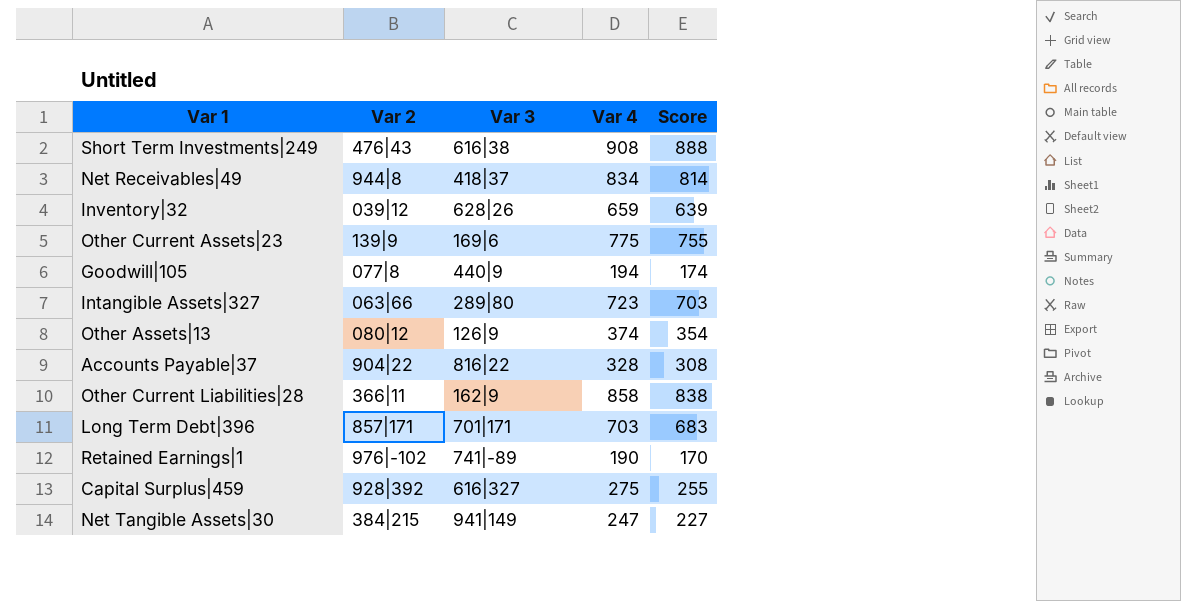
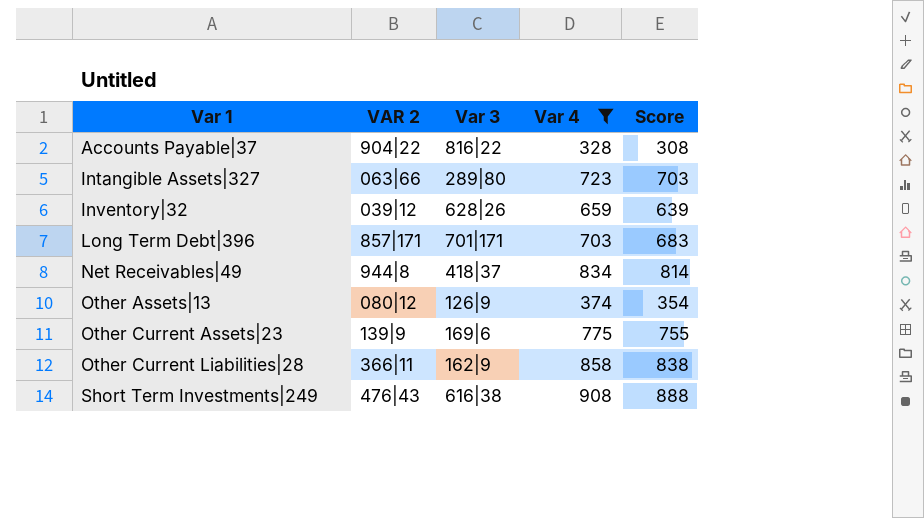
filter: none -> Var 4 >= 328
row order: none -> Var 1 ascending
column name: Var 2 -> VAR 2

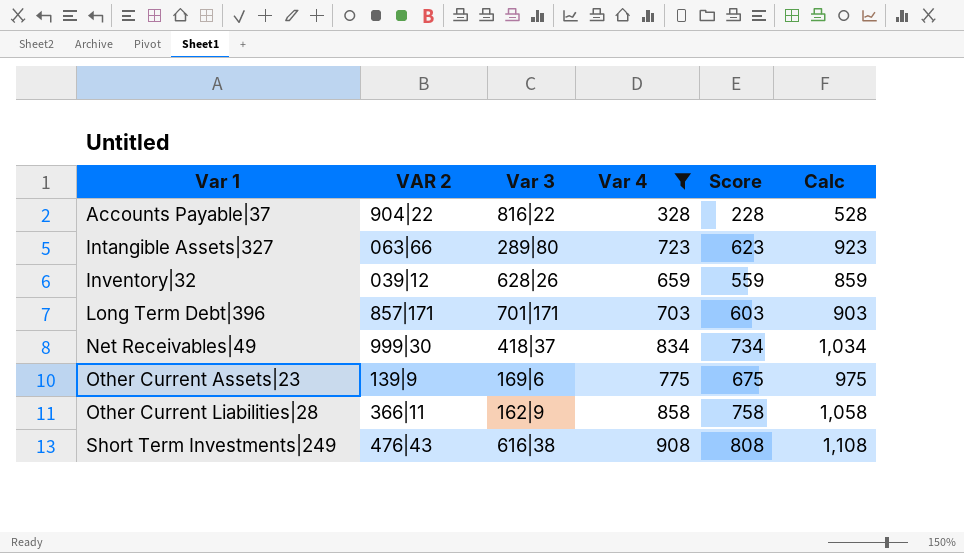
column Score | formula: [Var 4] - 20 -> [Var 4] - 100
column Calc | formula: none -> [Var 4] + 200
row Other Assets|13: 080|12 | 126|9 | 374 | 354 -> none
Net Receivables|49 | VAR 2: 944|8 -> 999|30

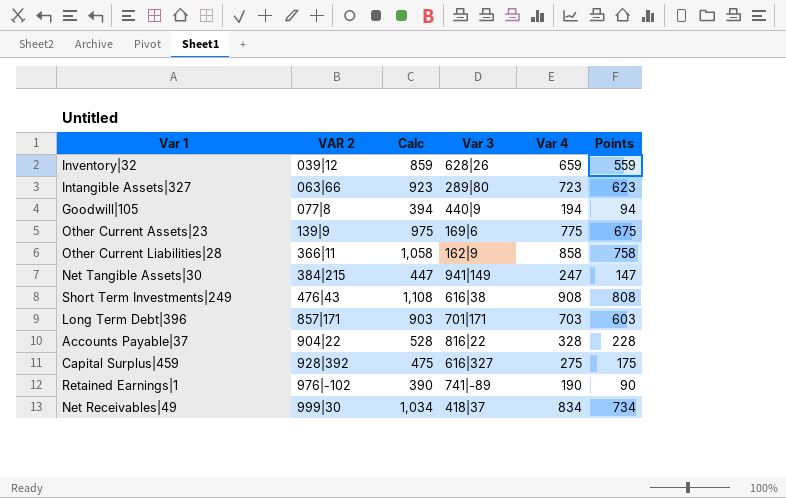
filter: Var 4 >= 328 -> none
row order: Var 1 ascending -> VAR 2 ascending
column Calc | position: 6 -> 3
column name: Score -> Points

